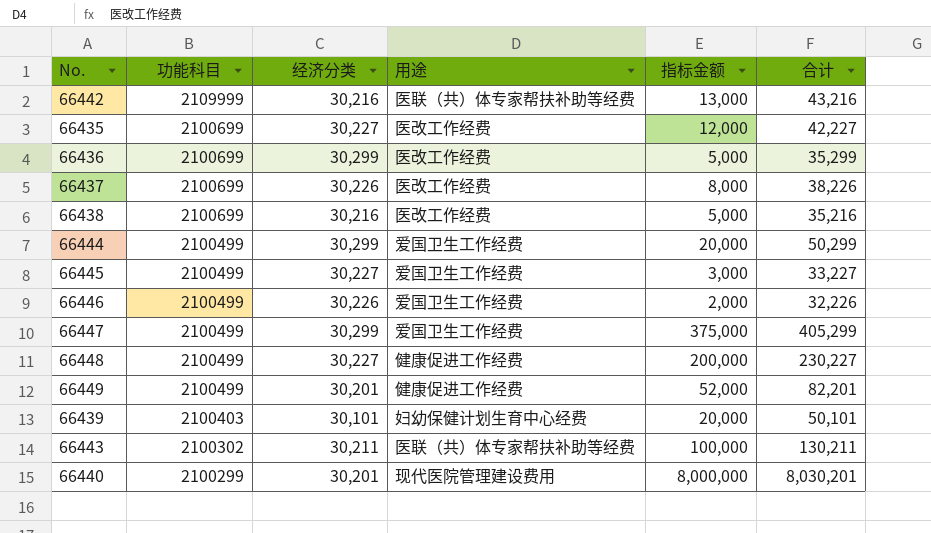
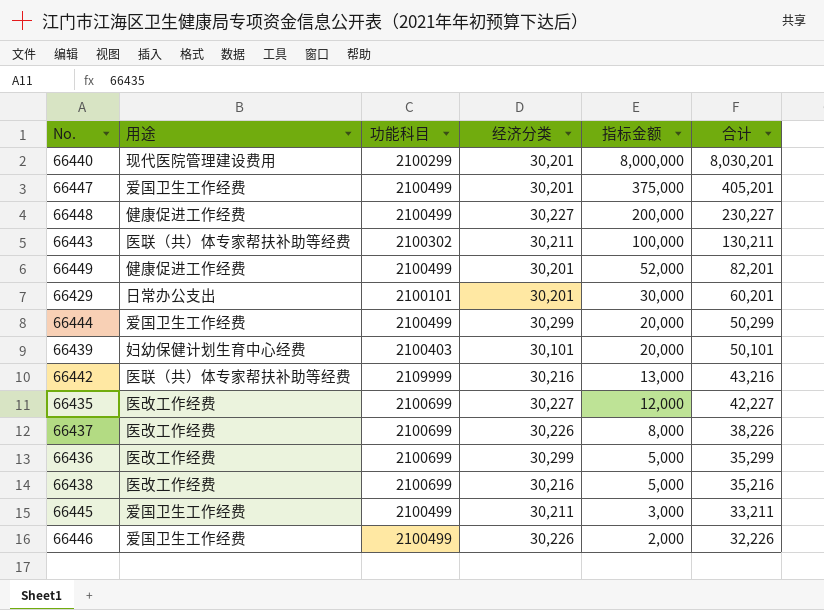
row order: 功能科目 descending -> 指标金额 descending
column 用途 | position: 4 -> 2
66447 | 经济分类: 30,299 -> 30,201
66447 | 合计: 405,299 -> 405,201
row 66429: none -> 日常办公支出 | 2100101 | 30,201 | 30,000 | 60,201
66445 | 经济分类: 30,227 -> 30,211
66445 | 合计: 33,227 -> 33,211

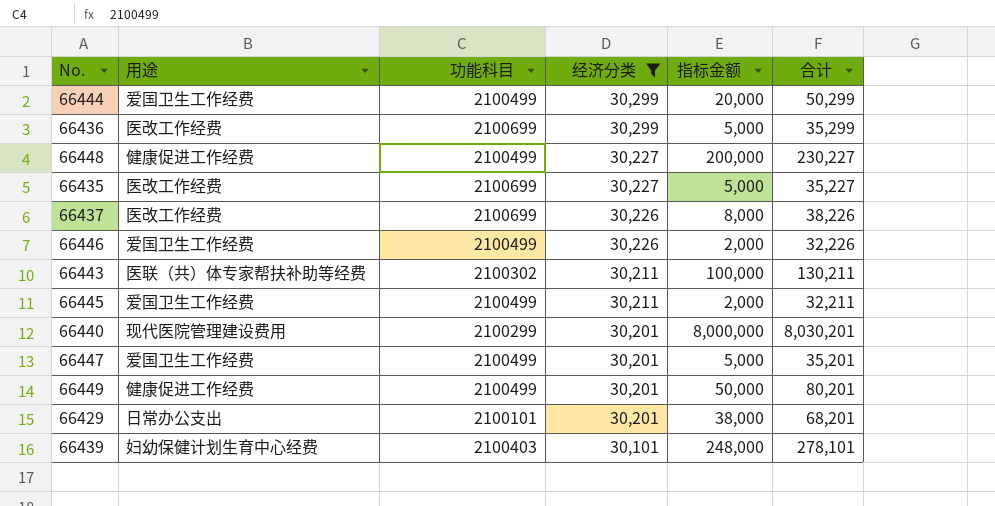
filter: none -> 经济分类 != 30,216
row order: 指标金额 descending -> 经济分类 descending
66435 | 指标金额: 12,000 -> 5,000
66435 | 合计: 42,227 -> 35,227
66445 | 指标金额: 3,000 -> 2,000
66445 | 合计: 33,211 -> 32,211
66447 | 指标金额: 375,000 -> 5,000
66447 | 合计: 405,201 -> 35,201
66449 | 指标金额: 52,000 -> 50,000
66449 | 合计: 82,201 -> 80,201
66429 | 指标金额: 30,000 -> 38,000
66429 | 合计: 60,201 -> 68,201
66439 | 指标金额: 20,000 -> 248,000
66439 | 合计: 50,101 -> 278,101

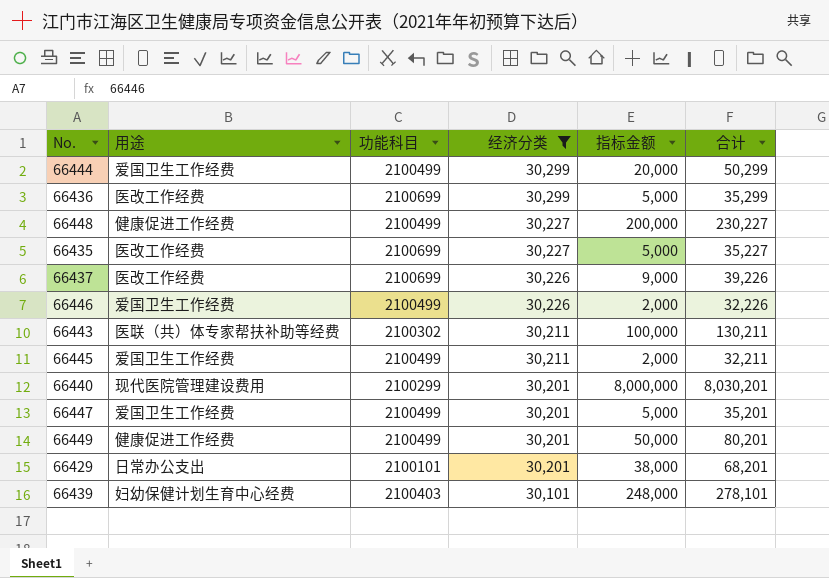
66437 | 指标金额: 8,000 -> 9,000
66437 | 合计: 38,226 -> 39,226

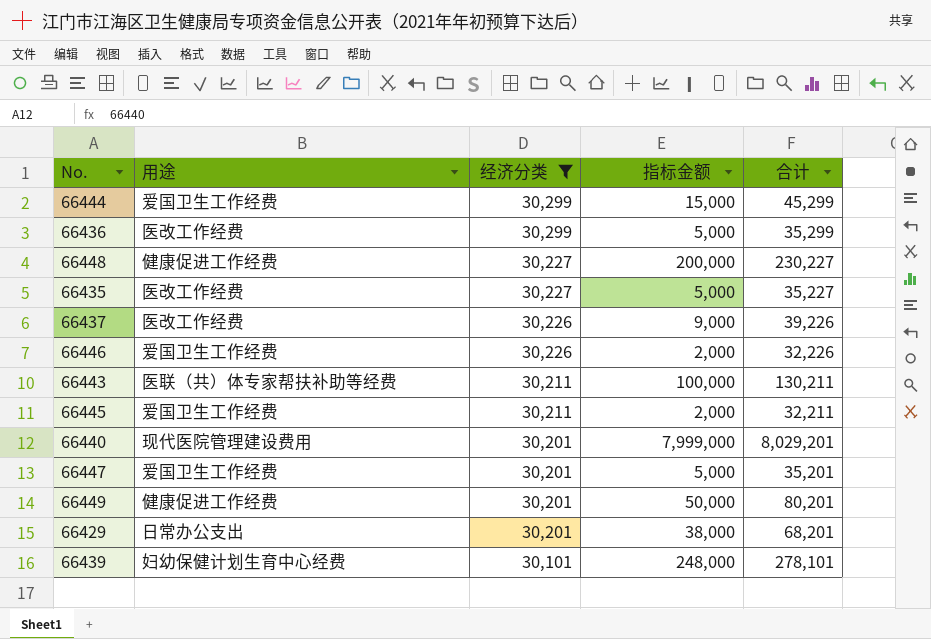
column 功能科目 | position: 3 -> none
66444 | 指标金额: 20,000 -> 15,000
66444 | 合计: 50,299 -> 45,299
66440 | 指标金额: 8,000,000 -> 7,999,000
66440 | 合计: 8,030,201 -> 8,029,201

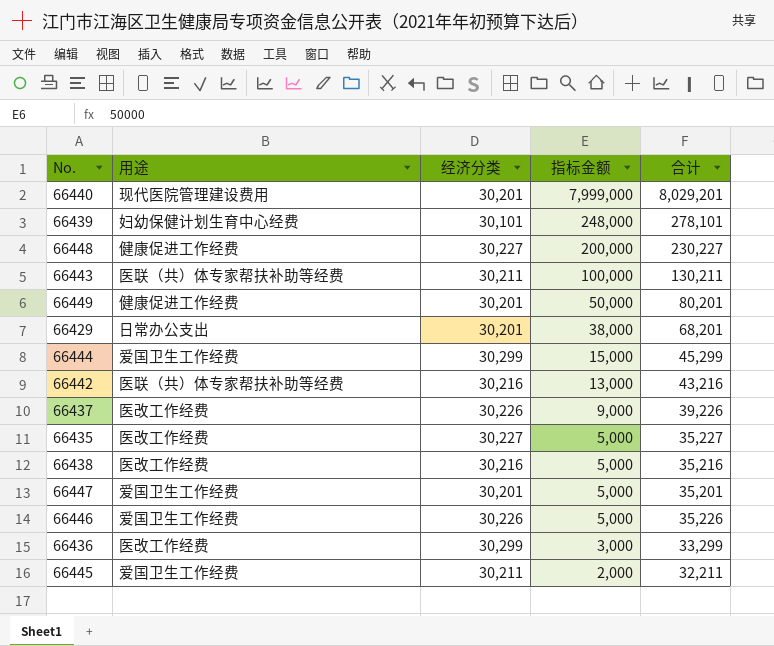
filter: 经济分类 != 30,216 -> none
row order: 经济分类 descending -> 指标金额 descending
66446 | 指标金额: 2,000 -> 5,000
66446 | 合计: 32,226 -> 35,226
66436 | 指标金额: 5,000 -> 3,000
66436 | 合计: 35,299 -> 33,299

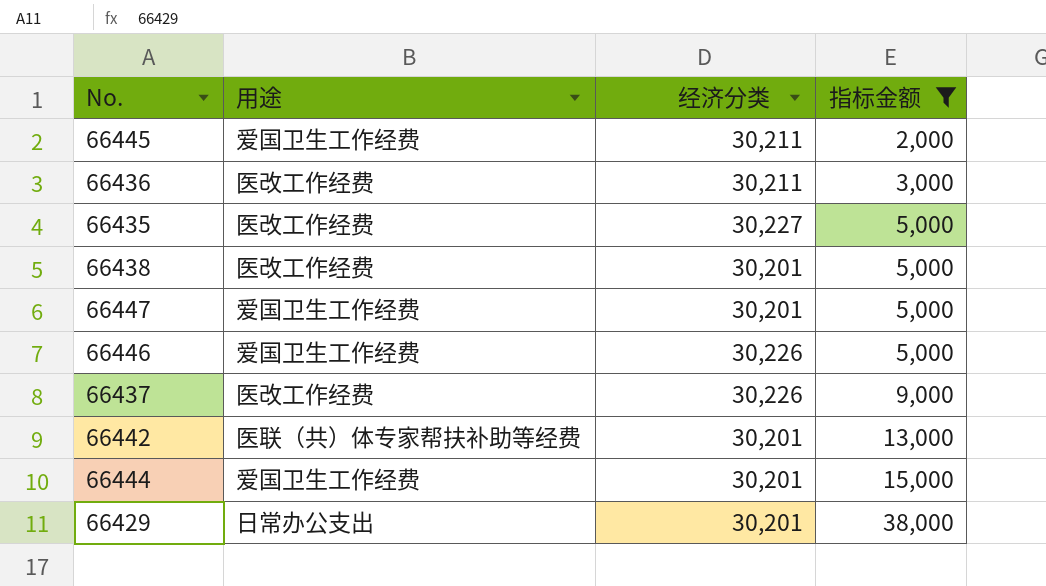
filter: none -> 指标金额 <= 38,000
row order: 指标金额 descending -> 指标金额 ascending
column 合计 | formula: [经济分类] + [指标金额] -> none
66436 | 经济分类: 30,299 -> 30,211
66438 | 经济分类: 30,216 -> 30,201
66442 | 经济分类: 30,216 -> 30,201
66444 | 经济分类: 30,299 -> 30,201

